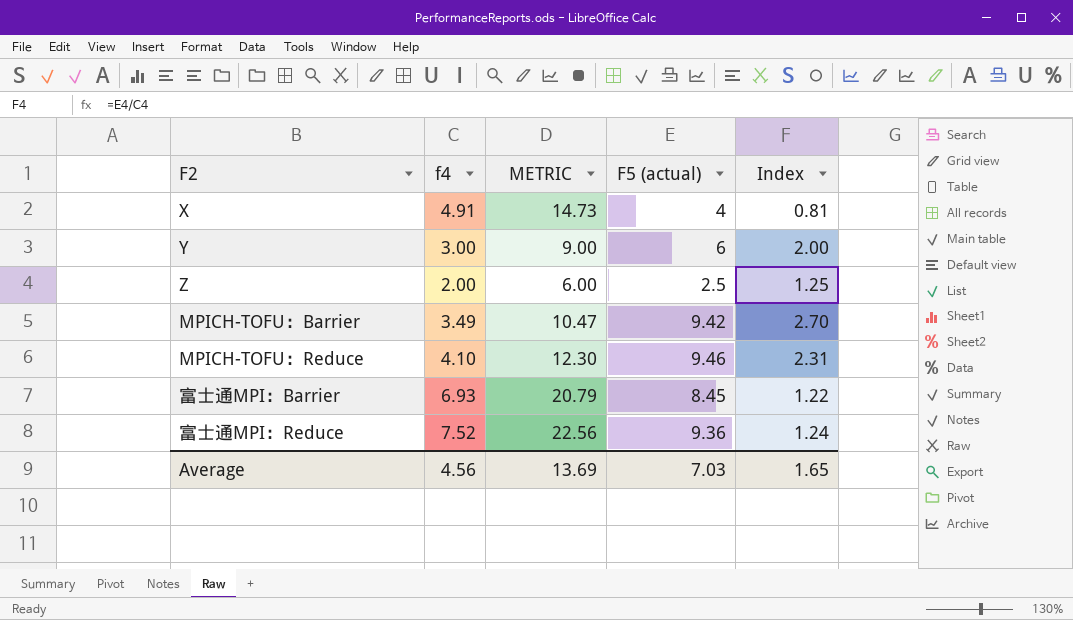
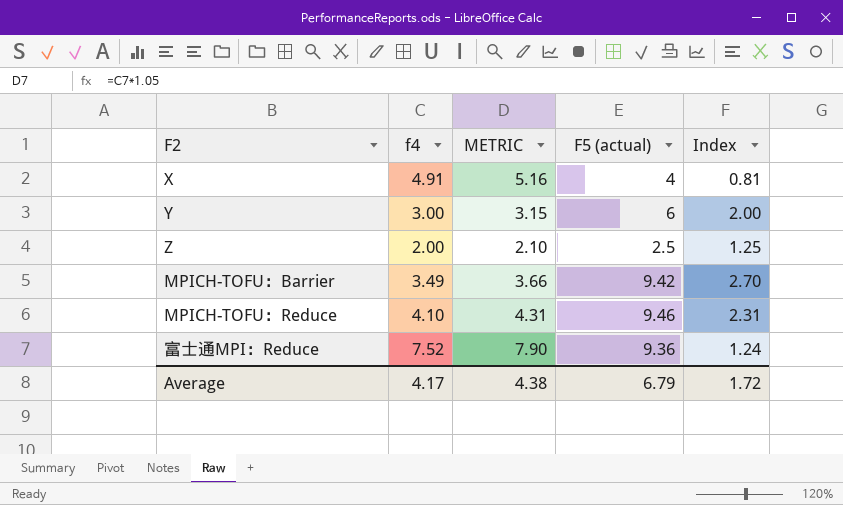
column METRIC | formula: [f4] * 3 -> [f4] * 1.05
row 富士通MPI：Barrier: 6.93 | 20.79 | 8.45 | 1.22 -> none
Average | f4: 4.56 -> 4.17
Average | METRIC: 13.69 -> 4.38
Average | F5 (actual): 7.03 -> 6.79
Average | Index: 1.65 -> 1.72

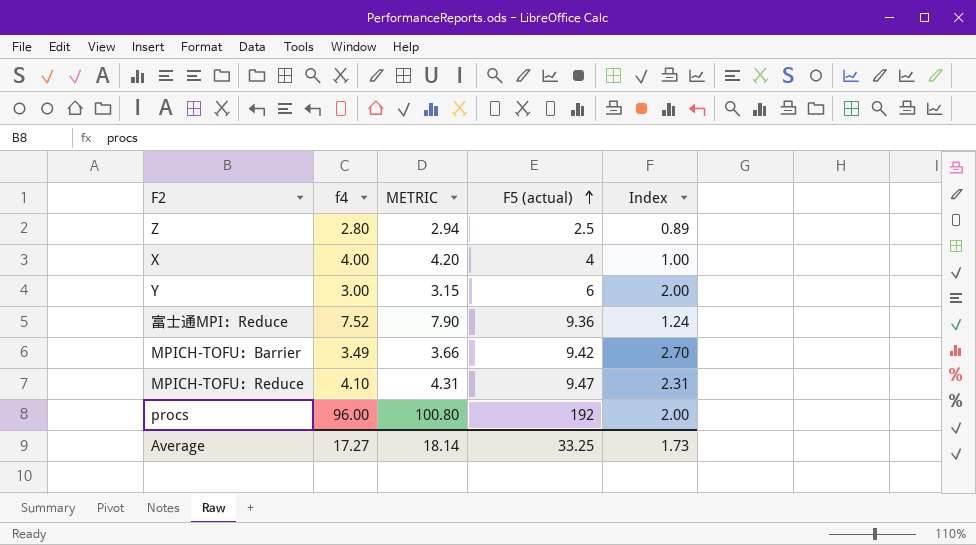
row order: none -> F5 (actual) ascending
Z | f4: 2.00 -> 2.80
Z | METRIC: 2.10 -> 2.94
Z | Index: 1.25 -> 0.89
X | f4: 4.91 -> 4.00
X | METRIC: 5.16 -> 4.20
X | Index: 0.81 -> 1.00
MPICH-TOFU：Reduce | F5 (actual): 9.46 -> 9.47
row procs: none -> 96.00 | 100.80 | 192 | 2.00
Average | f4: 4.17 -> 17.27
Average | METRIC: 4.38 -> 18.14
Average | F5 (actual): 6.79 -> 33.25
Average | Index: 1.72 -> 1.73

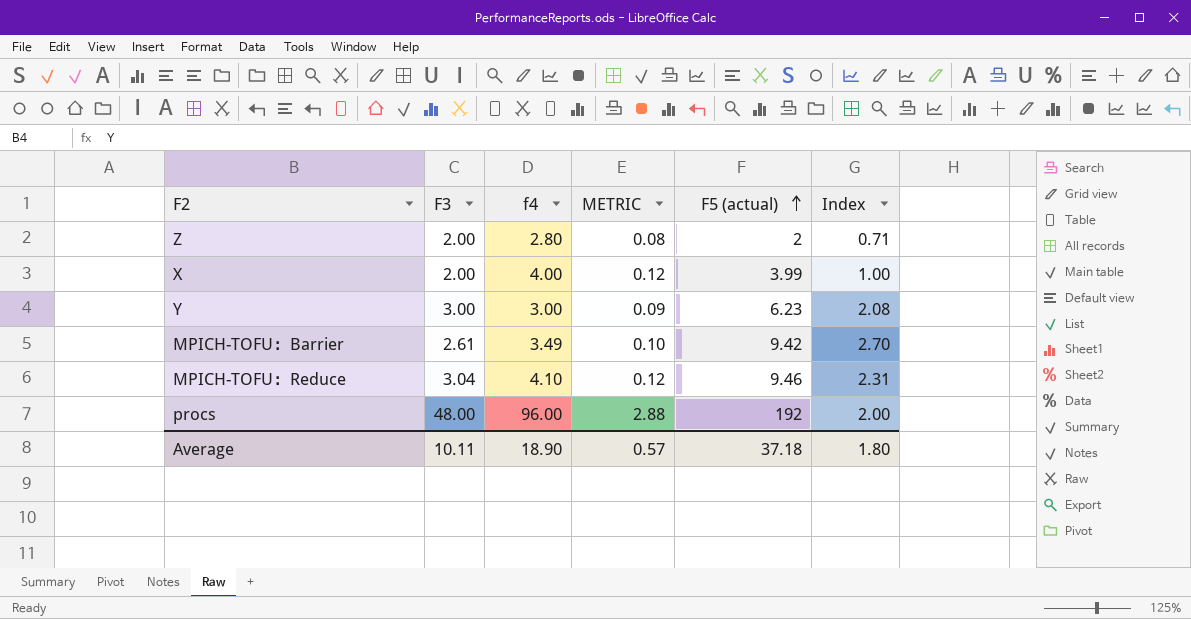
column F3 | position: none -> 2
column METRIC | formula: [f4] * 1.05 -> [f4] * 0.03
row 富士通MPI：Reduce: 7.52 | 7.90 | 9.36 | 1.24 -> none
Z | F5 (actual): 2.5 -> 2
Z | Index: 0.89 -> 0.71
X | F5 (actual): 4 -> 3.99
Y | F5 (actual): 6 -> 6.23
Y | Index: 2.00 -> 2.08
MPICH-TOFU：Reduce | F5 (actual): 9.47 -> 9.46
Average | f4: 17.27 -> 18.90
Average | METRIC: 18.14 -> 0.57
Average | F5 (actual): 33.25 -> 37.18
Average | Index: 1.73 -> 1.80

